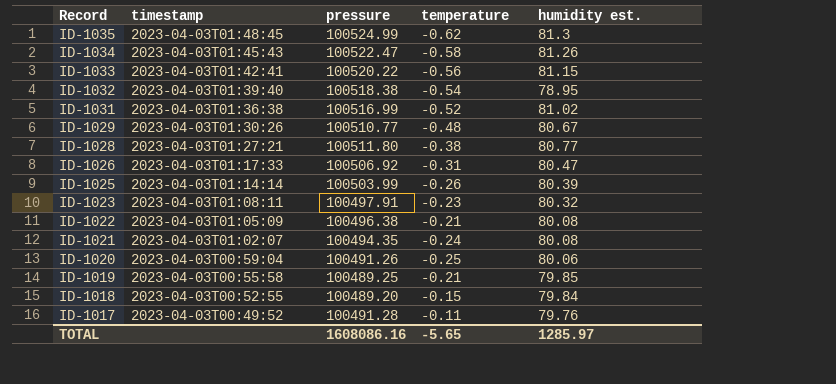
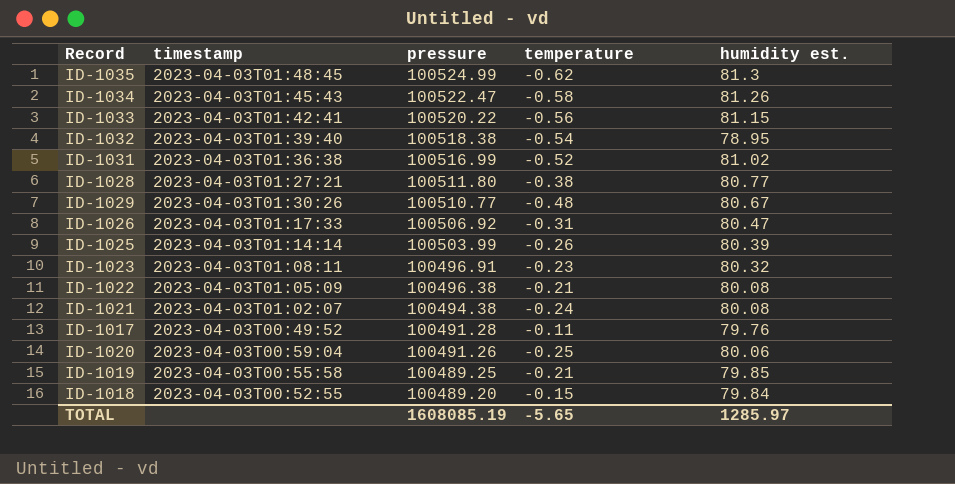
row order: Record descending -> pressure descending
ID-1023 | pressure: 100497.91 -> 100496.91
ID-1021 | pressure: 100494.35 -> 100494.38
TOTAL | pressure: 1608086.16 -> 1608085.19

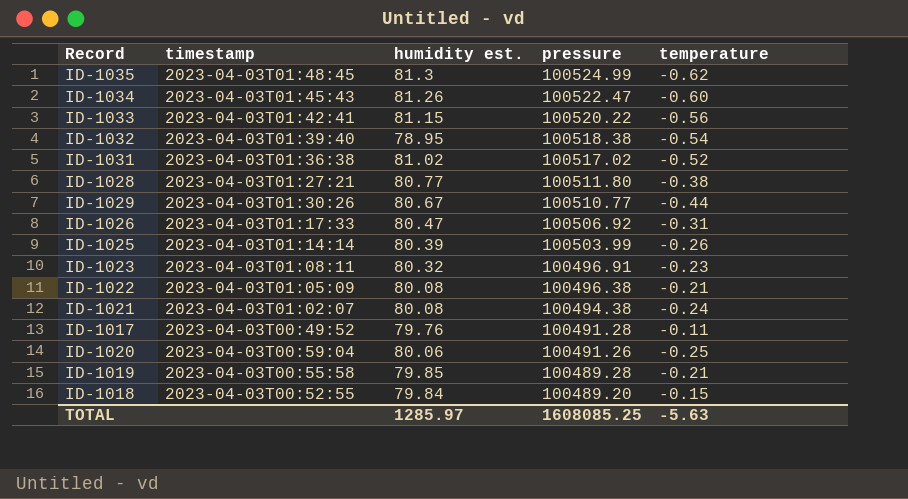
column humidity est. | position: 5 -> 3
ID-1034 | temperature: -0.58 -> -0.60
ID-1031 | pressure: 100516.99 -> 100517.02
ID-1029 | temperature: -0.48 -> -0.44
ID-1019 | pressure: 100489.25 -> 100489.28
TOTAL | pressure: 1608085.19 -> 1608085.25
TOTAL | temperature: -5.65 -> -5.63

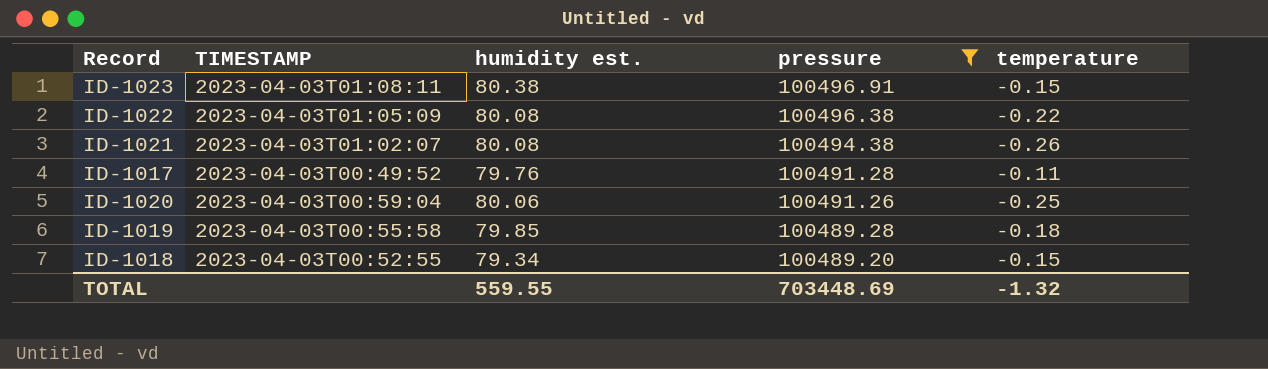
filter: none -> pressure <= 100496.91
column name: timestamp -> TIMESTAMP
ID-1023 | humidity est.: 80.32 -> 80.38
ID-1023 | temperature: -0.23 -> -0.15
ID-1022 | temperature: -0.21 -> -0.22
ID-1021 | temperature: -0.24 -> -0.26
ID-1019 | temperature: -0.21 -> -0.18
ID-1018 | humidity est.: 79.84 -> 79.34
TOTAL | humidity est.: 1285.97 -> 559.55
TOTAL | pressure: 1608085.25 -> 703448.69
TOTAL | temperature: -5.63 -> -1.32

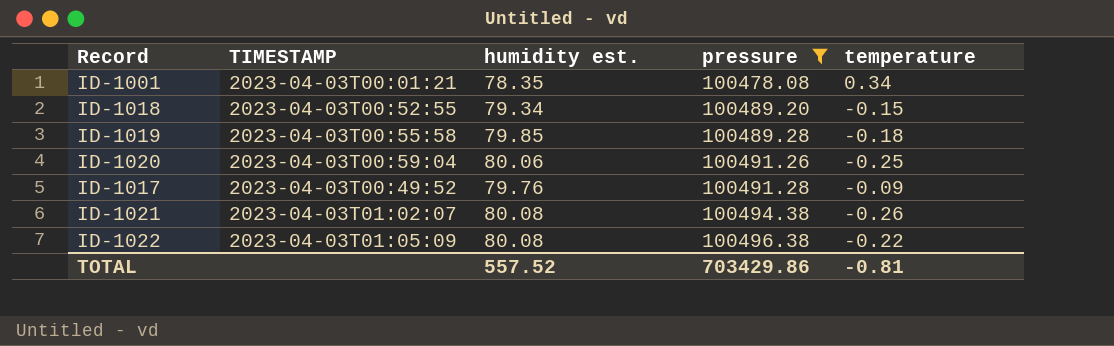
row order: pressure descending -> pressure ascending
row ID-1023: 2023-04-03T01:08:11 | 80.38 | 100496.91 | -0.15 -> none
row ID-1001: none -> 2023-04-03T00:01:21 | 78.35 | 100478.08 | 0.34
ID-1017 | temperature: -0.11 -> -0.09
TOTAL | humidity est.: 559.55 -> 557.52
TOTAL | pressure: 703448.69 -> 703429.86
TOTAL | temperature: -1.32 -> -0.81

